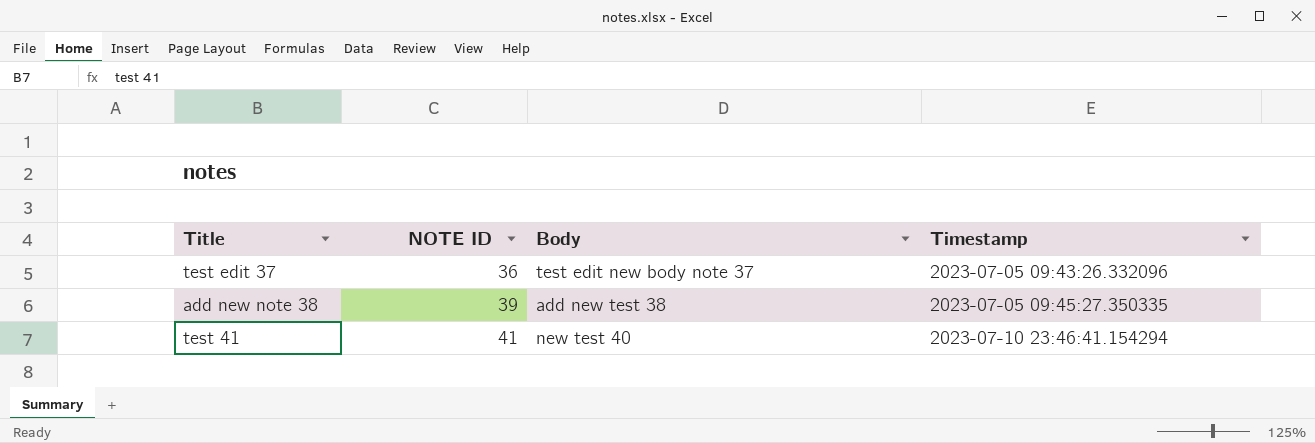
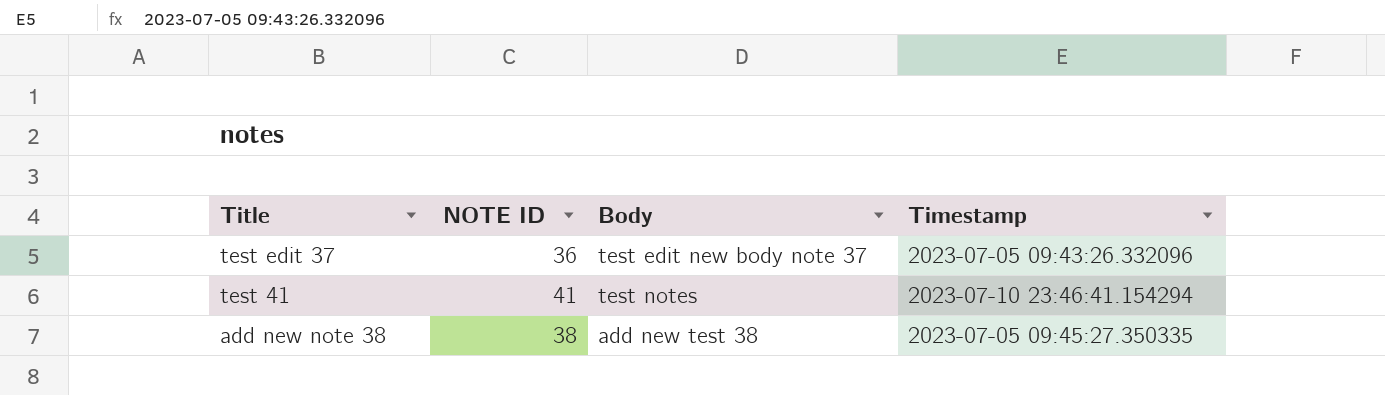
row order: NOTE ID ascending -> Title descending
test 41 | Body: new test 40 -> test notes
add new note 38 | NOTE ID: 39 -> 38

